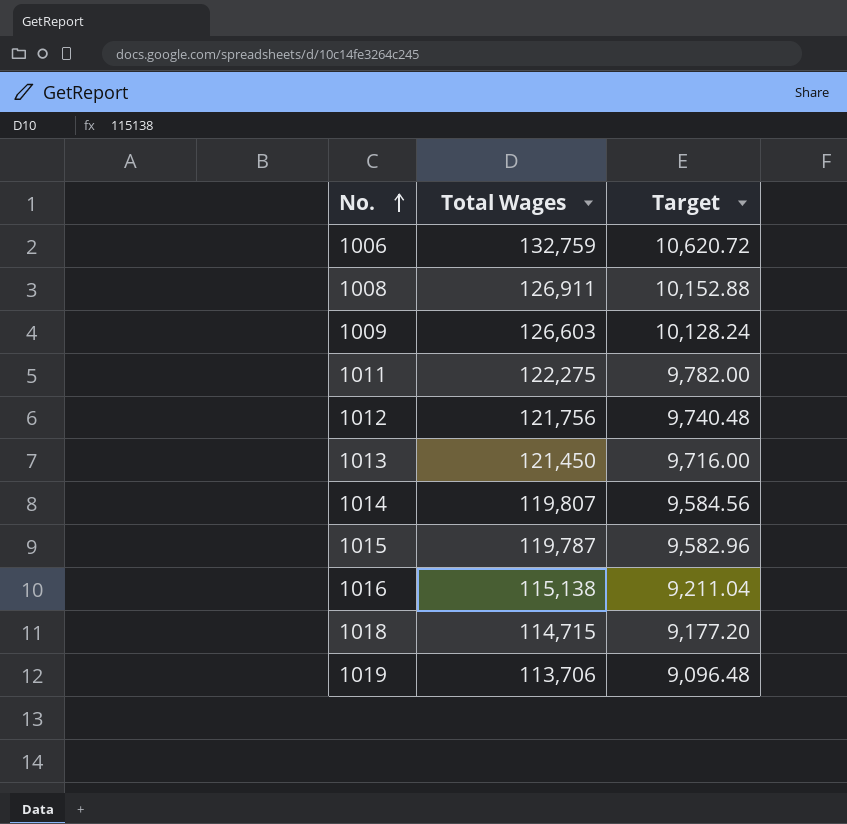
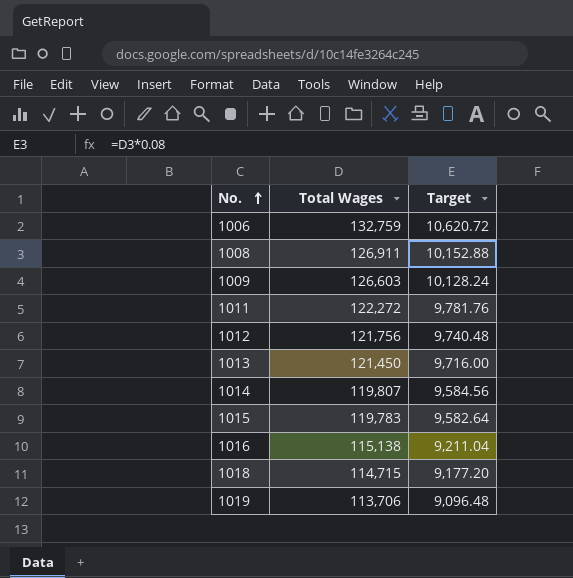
1011 | Total Wages: 122,275 -> 122,272
1011 | Target: 9,782.00 -> 9,781.76
1015 | Total Wages: 119,787 -> 119,783
1015 | Target: 9,582.96 -> 9,582.64

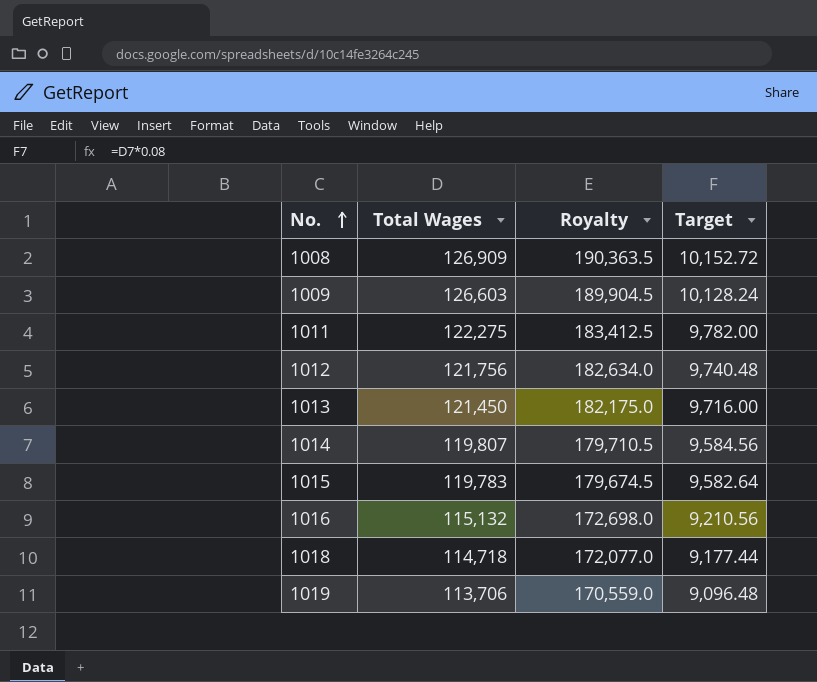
column Royalty | formula: none -> [Total Wages] * 1.5
row 1006: 132,759 | 10,620.72 -> none
1008 | Total Wages: 126,911 -> 126,909
1008 | Target: 10,152.88 -> 10,152.72
1011 | Total Wages: 122,272 -> 122,275
1011 | Target: 9,781.76 -> 9,782.00
1016 | Total Wages: 115,138 -> 115,132
1016 | Target: 9,211.04 -> 9,210.56
1018 | Total Wages: 114,715 -> 114,718
1018 | Target: 9,177.20 -> 9,177.44

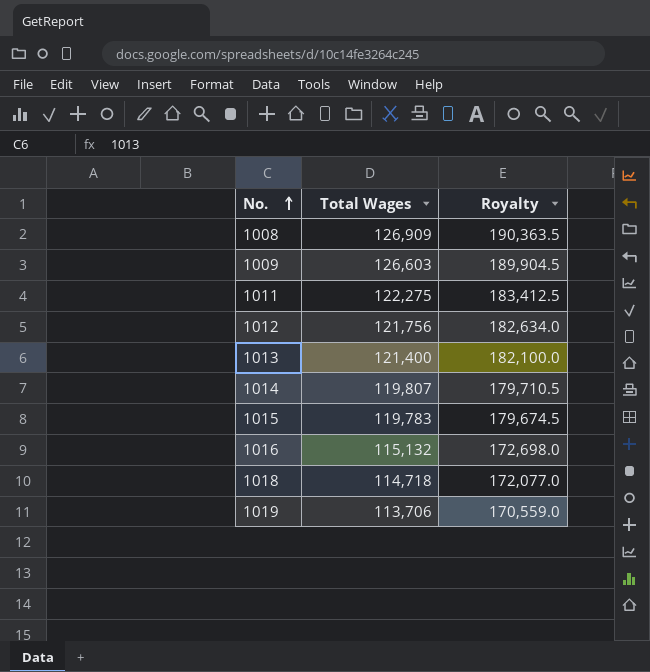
column Target | formula: [Total Wages] * 0.08 -> none
1013 | Total Wages: 121,450 -> 121,400
1013 | Royalty: 182,175.0 -> 182,100.0

